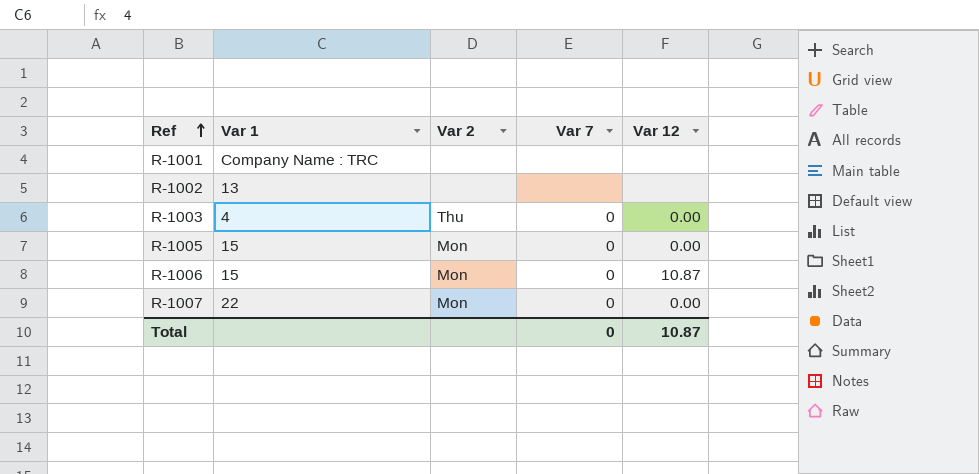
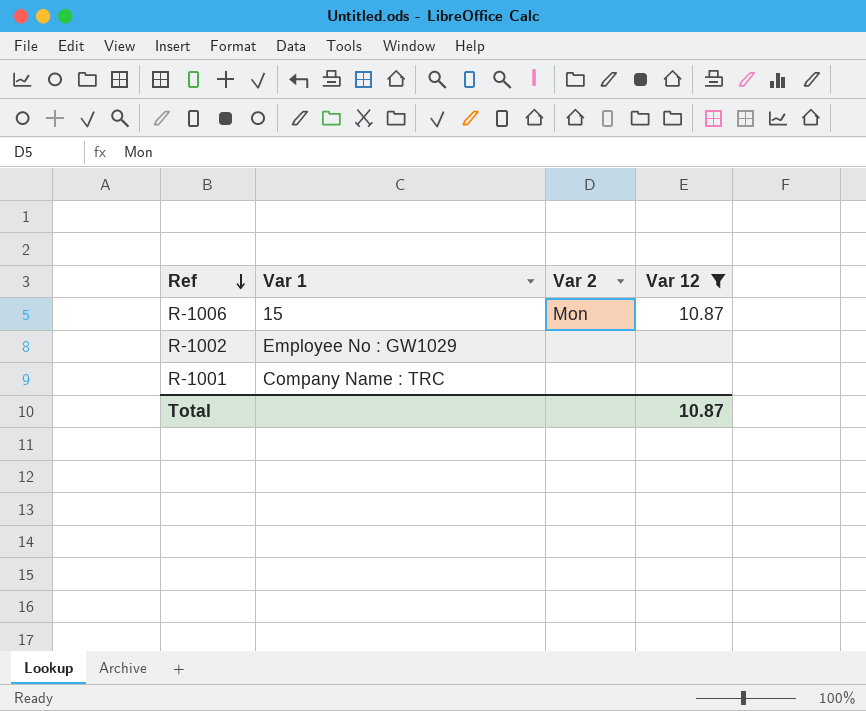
filter: none -> Var 12 != 0.00
row order: Ref ascending -> Ref descending
column Var 7 | position: 4 -> none
R-1002 | Var 1: 13 -> Employee No : GW1029

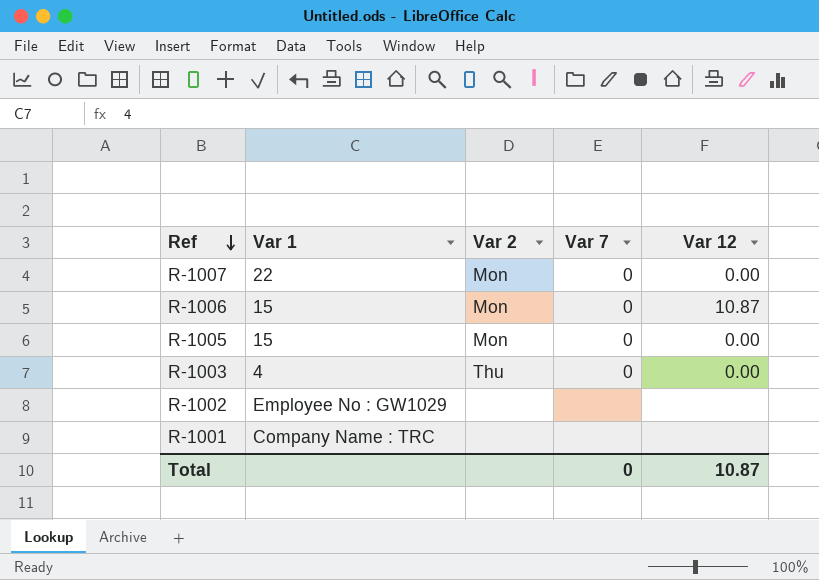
filter: Var 12 != 0.00 -> none
column Var 7 | position: none -> 4

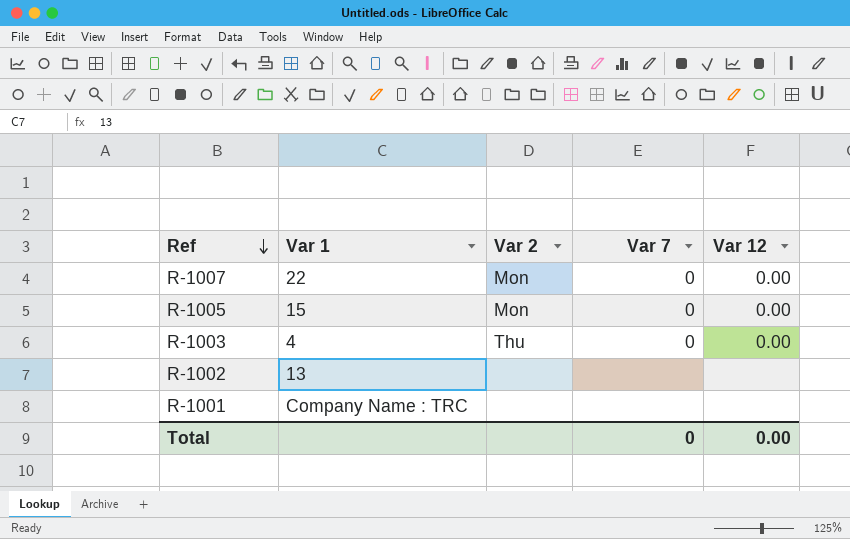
row R-1006: 15 | Mon | 0 | 10.87 -> none
R-1002 | Var 1: Employee No : GW1029 -> 13
Total | Var 12: 10.87 -> 0.00

